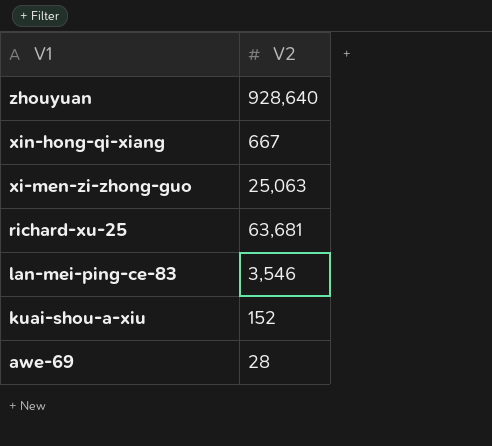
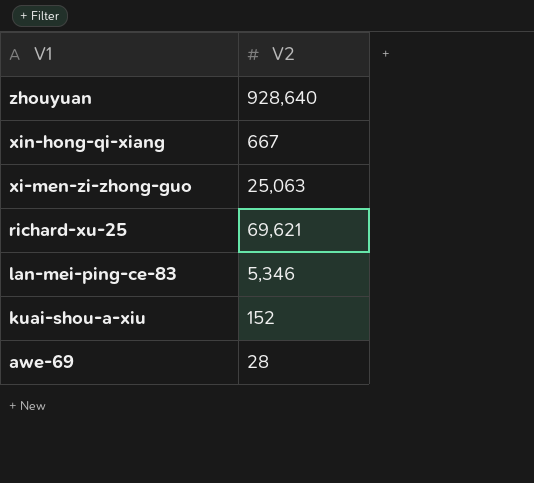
richard-xu-25 | V2: 63,681 -> 69,621
lan-mei-ping-ce-83 | V2: 3,546 -> 5,346

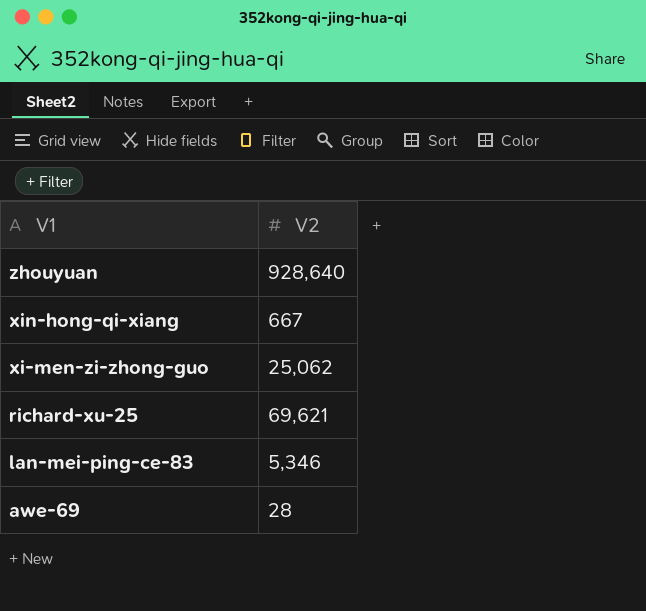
row kuai-shou-a-xiu: 152 -> none
xi-men-zi-zhong-guo | V2: 25,063 -> 25,062

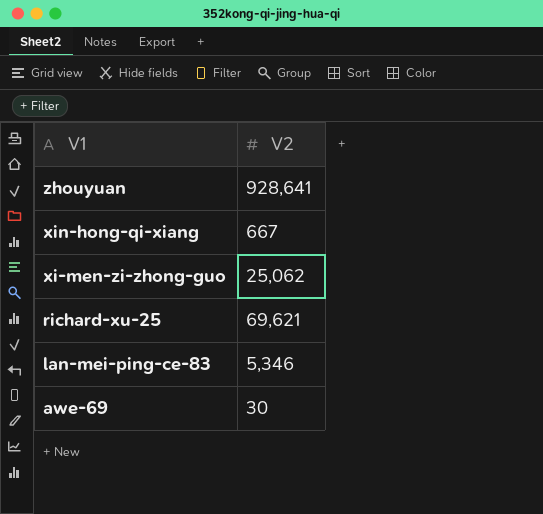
zhouyuan | V2: 928,640 -> 928,641
awe-69 | V2: 28 -> 30

